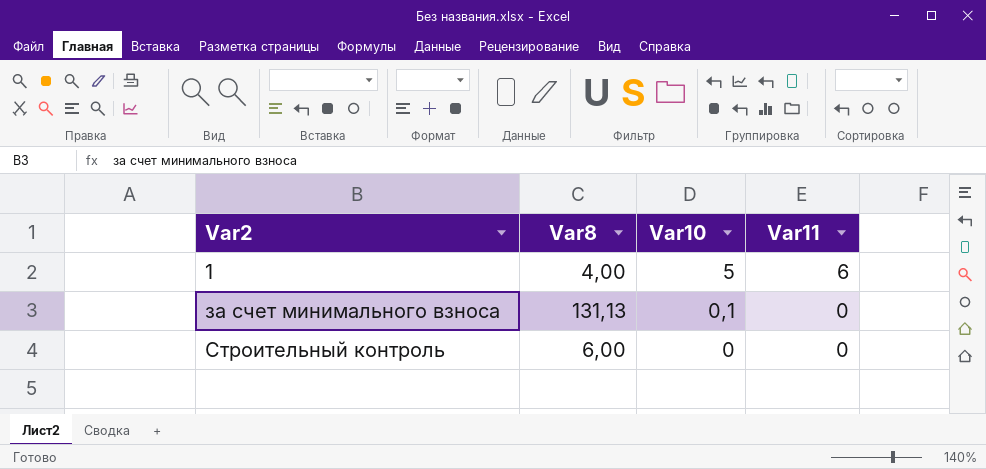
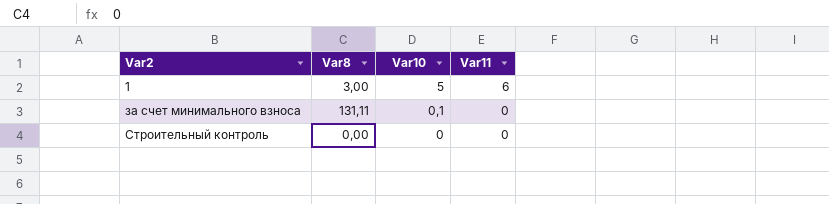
1 | Var8: 4,00 -> 3,00
за счет минимального взноса | Var8: 131,13 -> 131,11
Строительный контроль | Var8: 6,00 -> 0,00

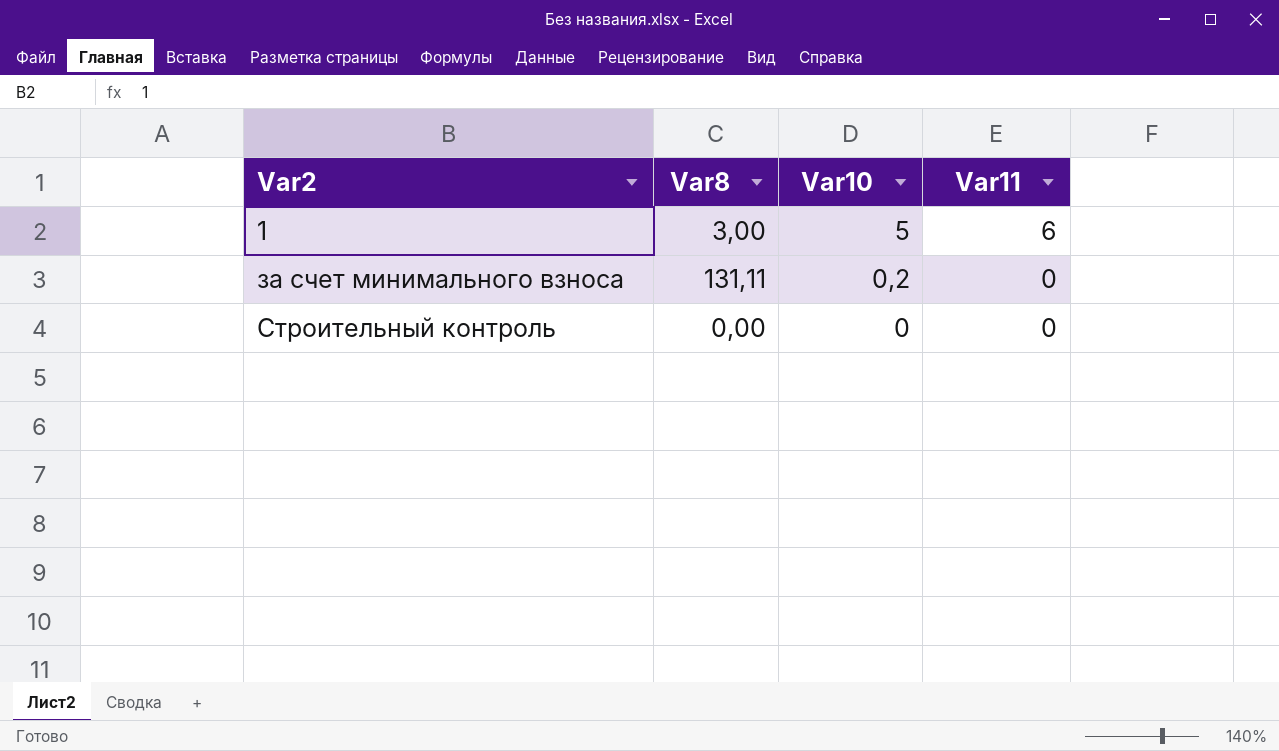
за счет минимального взноса | Var10: 0,1 -> 0,2

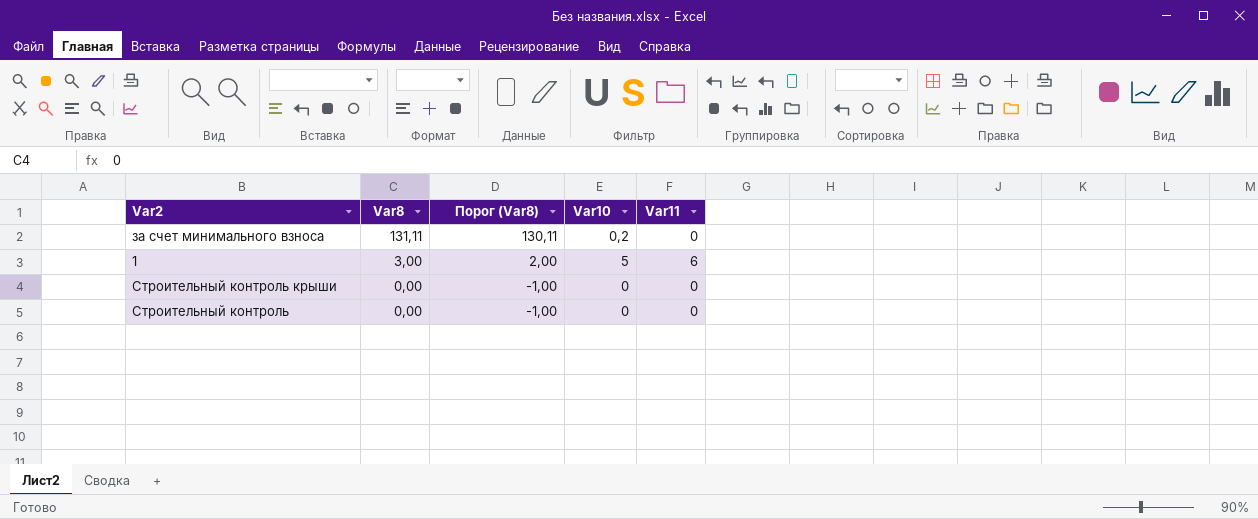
row order: Var2 ascending -> Var8 descending
column Порог (Var8) | formula: none -> [Var8] - 1
row Строительный контроль крыши: none -> 0,00 | -1,00 | 0 | 0

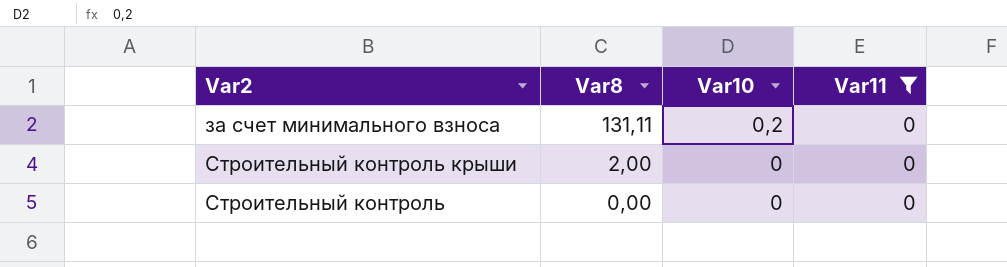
filter: none -> Var11 = 0
column Порог (Var8) | formula: [Var8] - 1 -> none
Строительный контроль крыши | Var8: 0,00 -> 2,00

